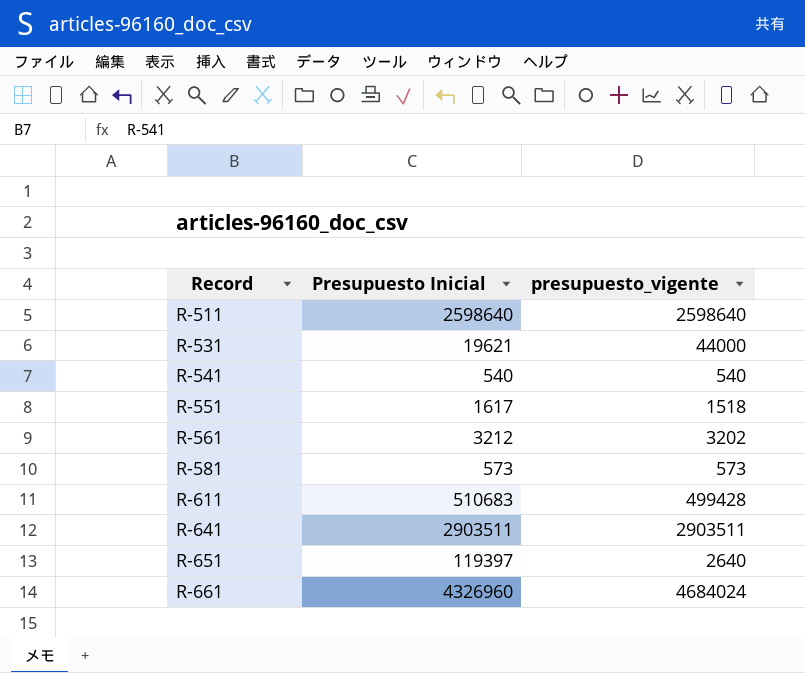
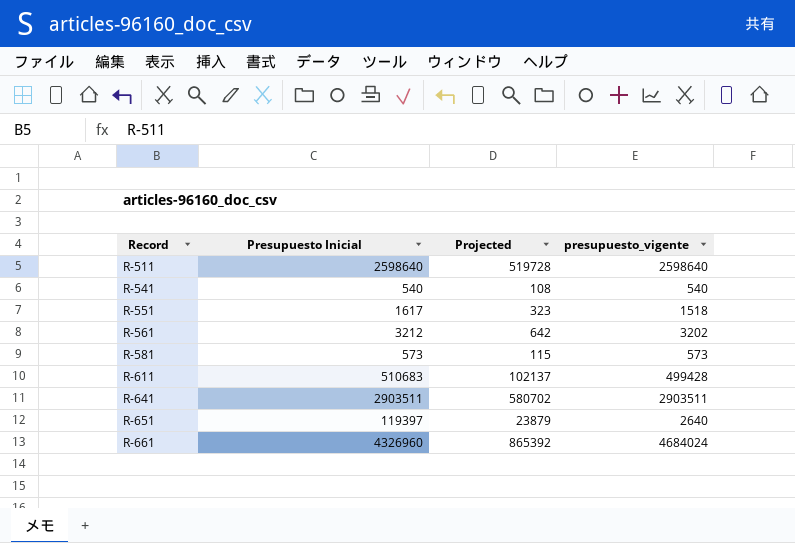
column Projected | formula: none -> [Presupuesto Inicial] * 0.2
row R-531: 19621 | 44000 -> none

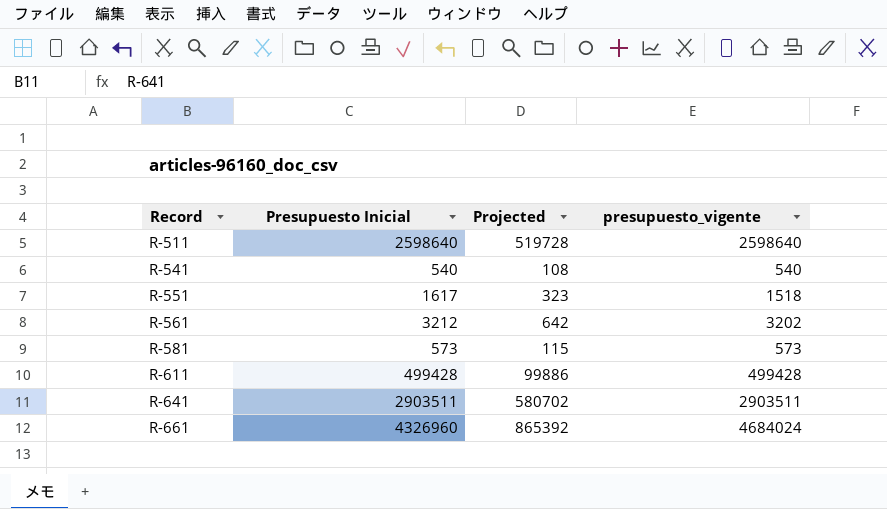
row R-651: 119397 | 23879 | 2640 -> none
R-611 | Presupuesto Inicial: 510683 -> 499428
R-611 | Projected: 102137 -> 99886

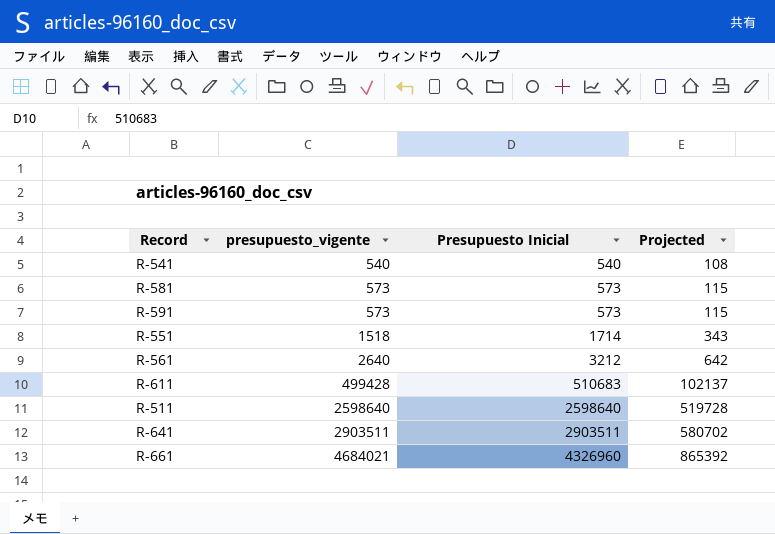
row order: Record ascending -> presupuesto_vigente ascending
column presupuesto_vigente | position: 4 -> 2
row R-591: none -> 573 | 573 | 115
R-551 | Presupuesto Inicial: 1617 -> 1714
R-551 | Projected: 323 -> 343
R-561 | presupuesto_vigente: 3202 -> 2640
R-611 | Presupuesto Inicial: 499428 -> 510683
R-611 | Projected: 99886 -> 102137
R-661 | presupuesto_vigente: 4684024 -> 4684021

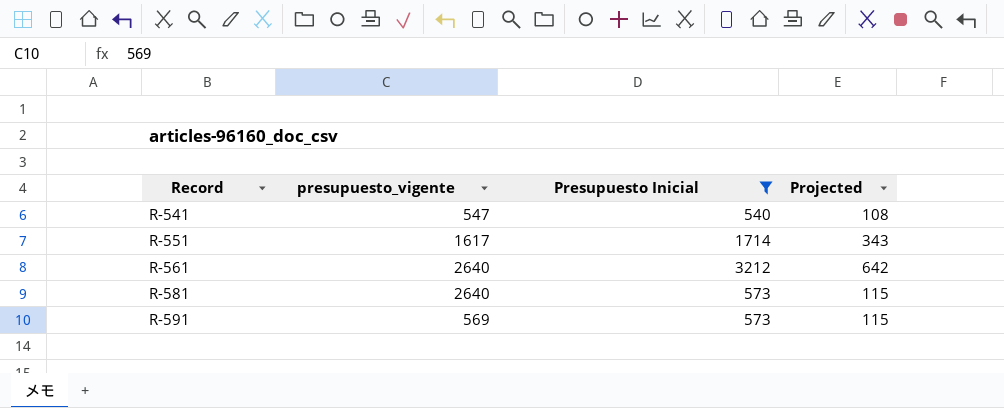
filter: none -> Presupuesto Inicial <= 3212
row order: presupuesto_vigente ascending -> Record ascending
R-541 | presupuesto_vigente: 540 -> 547
R-551 | presupuesto_vigente: 1518 -> 1617
R-581 | presupuesto_vigente: 573 -> 2640
R-591 | presupuesto_vigente: 573 -> 569

